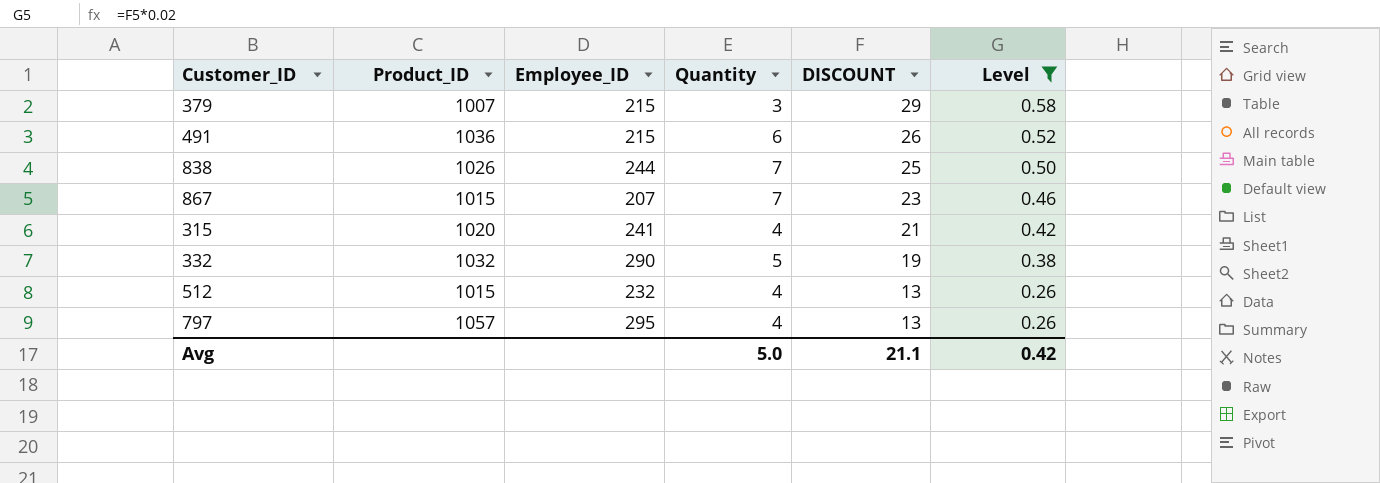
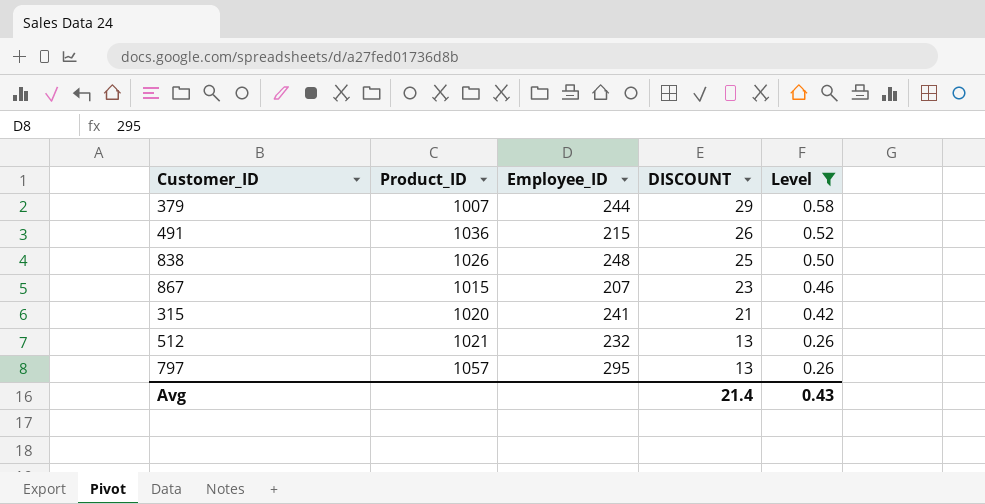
column Quantity | position: 4 -> none
row 332: 1032 | 290 | 5 | 19 | 0.38 -> none
379 | Employee_ID: 215 -> 244
838 | Employee_ID: 244 -> 248
512 | Product_ID: 1015 -> 1021
Avg | DISCOUNT: 21.1 -> 21.4
Avg | Level: 0.42 -> 0.43

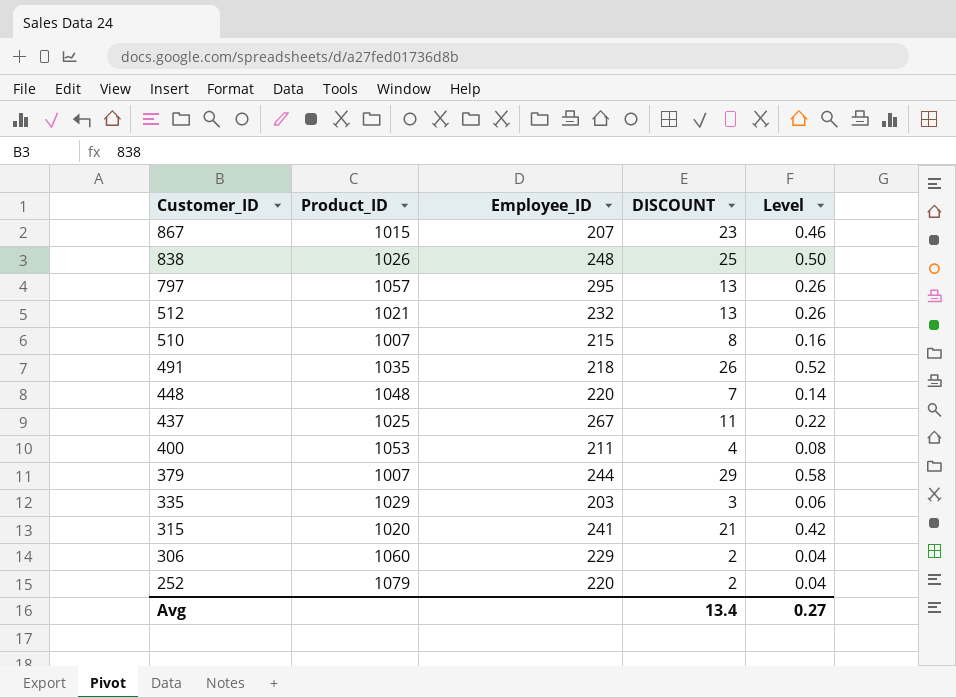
filter: Level >= 0.26 -> none
row order: DISCOUNT descending -> Customer_ID descending
491 | Product_ID: 1036 -> 1035
491 | Employee_ID: 215 -> 218
Avg | DISCOUNT: 21.4 -> 13.4
Avg | Level: 0.43 -> 0.27

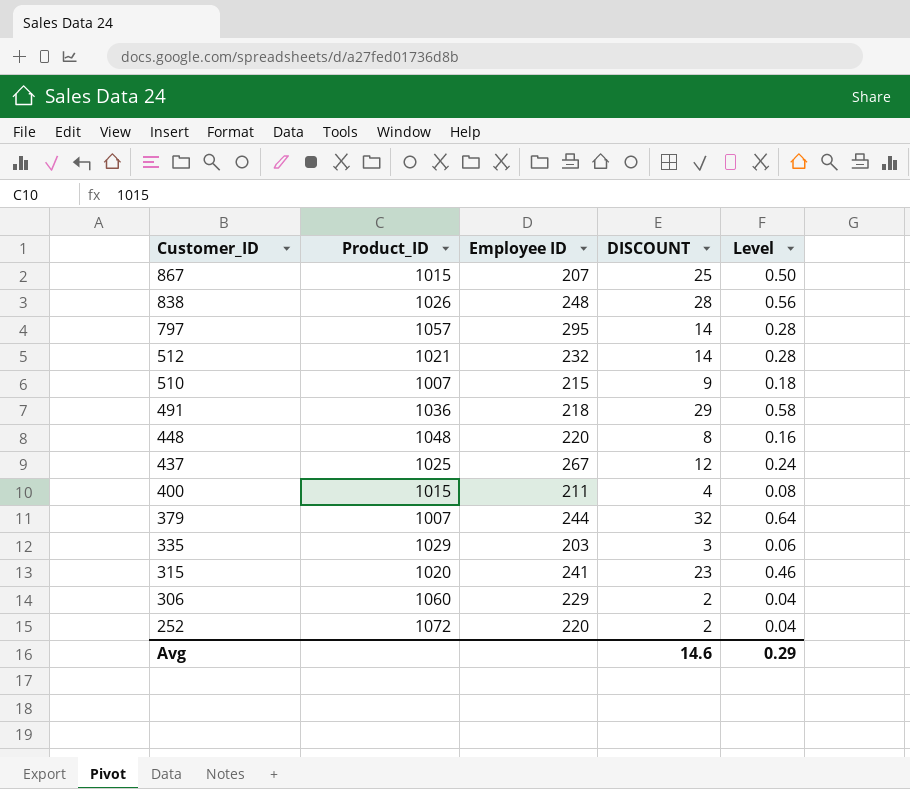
column name: Employee_ID -> Employee ID
867 | DISCOUNT: 23 -> 25
867 | Level: 0.46 -> 0.50
838 | DISCOUNT: 25 -> 28
838 | Level: 0.50 -> 0.56
797 | DISCOUNT: 13 -> 14
797 | Level: 0.26 -> 0.28
512 | DISCOUNT: 13 -> 14
512 | Level: 0.26 -> 0.28
510 | DISCOUNT: 8 -> 9
510 | Level: 0.16 -> 0.18
491 | Product_ID: 1035 -> 1036
491 | DISCOUNT: 26 -> 29
491 | Level: 0.52 -> 0.58
448 | DISCOUNT: 7 -> 8
448 | Level: 0.14 -> 0.16
437 | DISCOUNT: 11 -> 12
437 | Level: 0.22 -> 0.24
400 | Product_ID: 1053 -> 1015
379 | DISCOUNT: 29 -> 32
379 | Level: 0.58 -> 0.64
315 | DISCOUNT: 21 -> 23
315 | Level: 0.42 -> 0.46
252 | Product_ID: 1079 -> 1072
Avg | DISCOUNT: 13.4 -> 14.6
Avg | Level: 0.27 -> 0.29

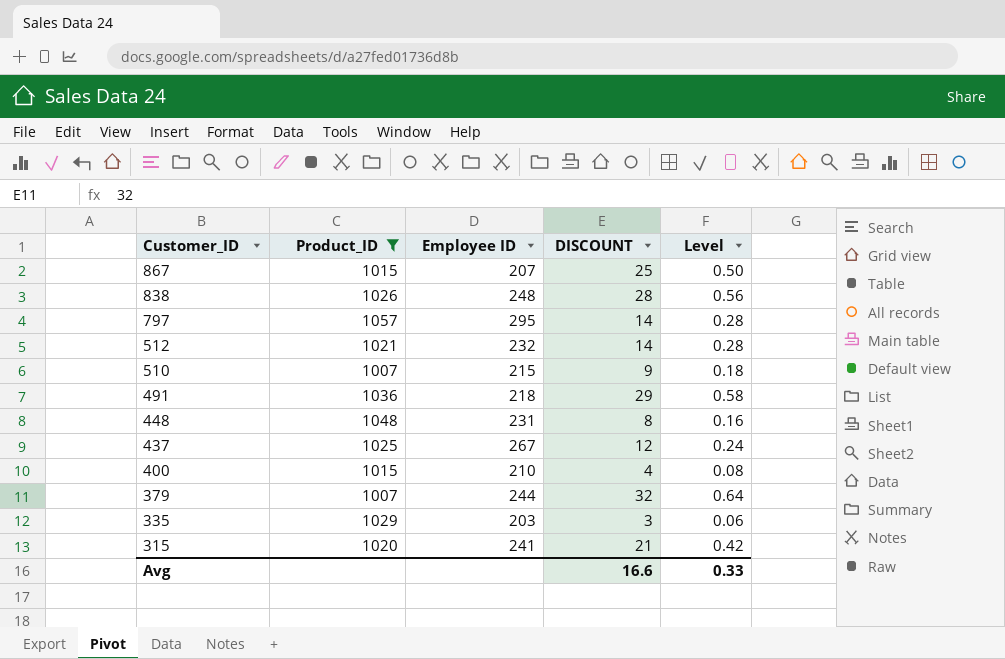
filter: none -> Product_ID <= 1057
448 | Employee ID: 220 -> 231
400 | Employee ID: 211 -> 210
315 | DISCOUNT: 23 -> 21
315 | Level: 0.46 -> 0.42
Avg | DISCOUNT: 14.6 -> 16.6
Avg | Level: 0.29 -> 0.33

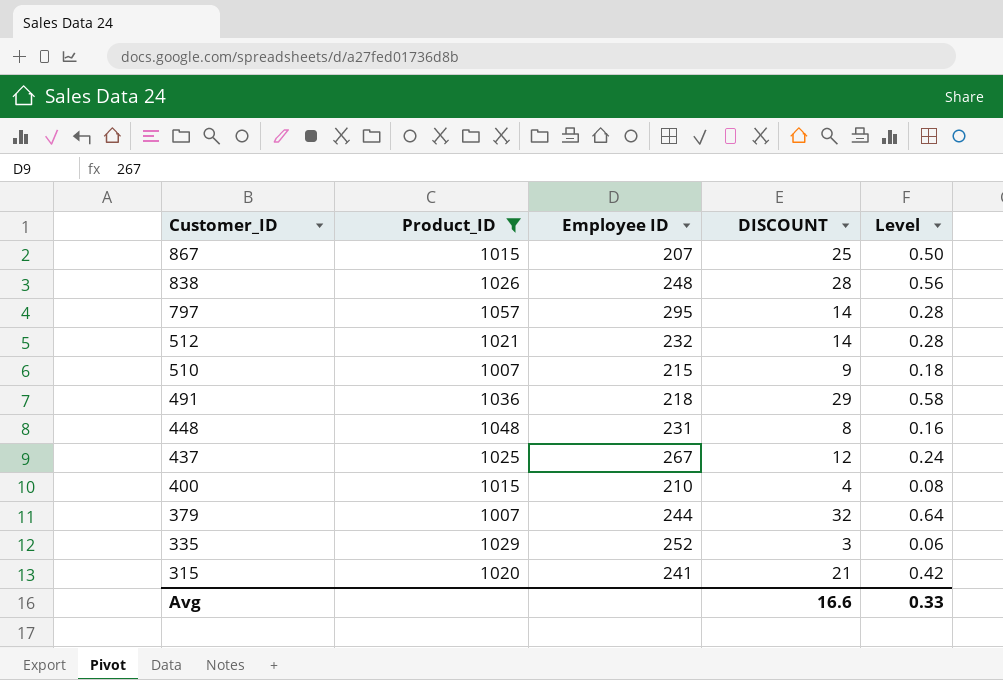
335 | Employee ID: 203 -> 252

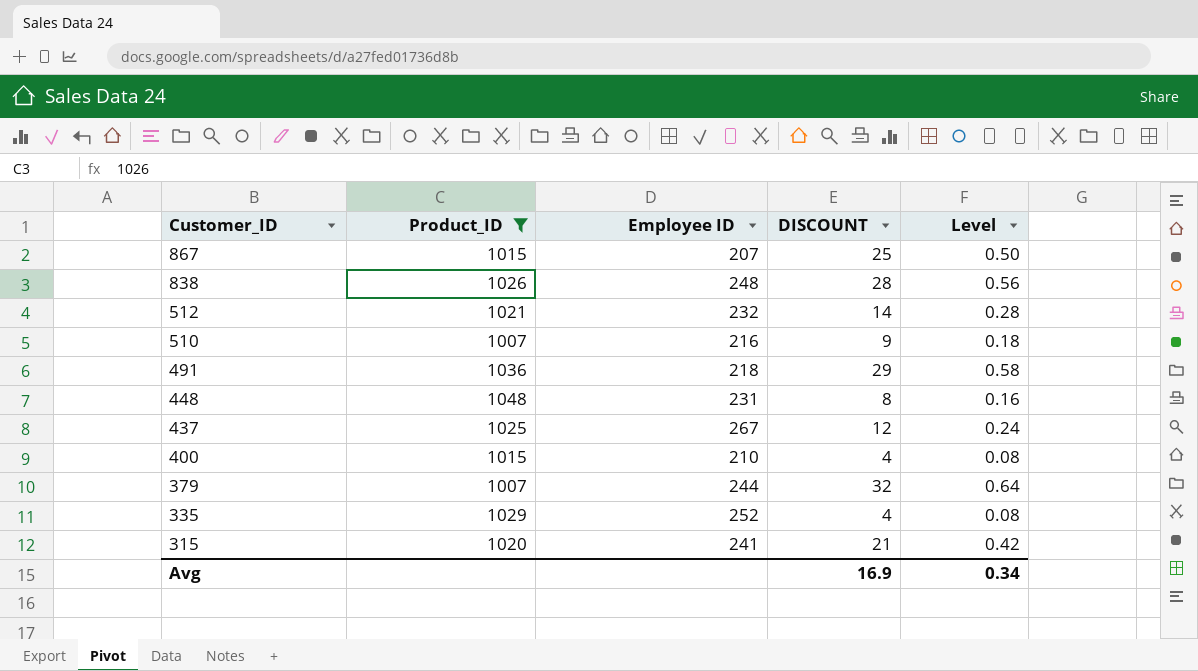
row 797: 1057 | 295 | 14 | 0.28 -> none
510 | Employee ID: 215 -> 216
335 | DISCOUNT: 3 -> 4
335 | Level: 0.06 -> 0.08
Avg | DISCOUNT: 16.6 -> 16.9
Avg | Level: 0.33 -> 0.34

